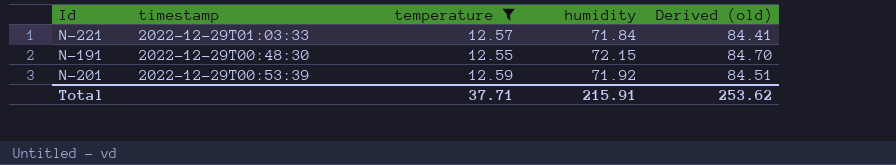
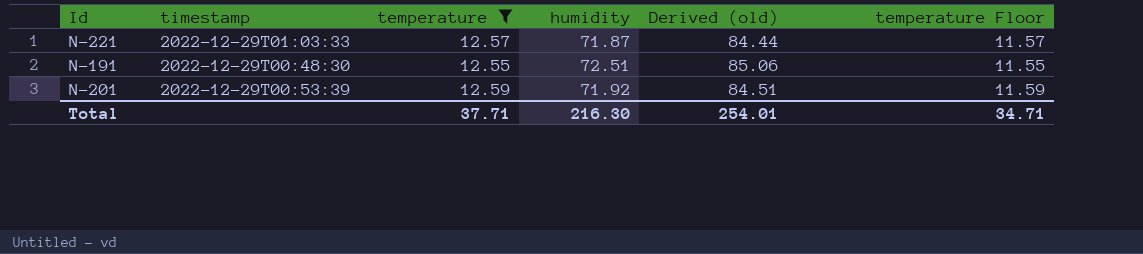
column temperature Floor | formula: none -> [temperature] - 1
N-221 | humidity: 71.84 -> 71.87
N-221 | Derived (old): 84.41 -> 84.44
N-191 | humidity: 72.15 -> 72.51
N-191 | Derived (old): 84.70 -> 85.06
Total | humidity: 215.91 -> 216.30
Total | Derived (old): 253.62 -> 254.01

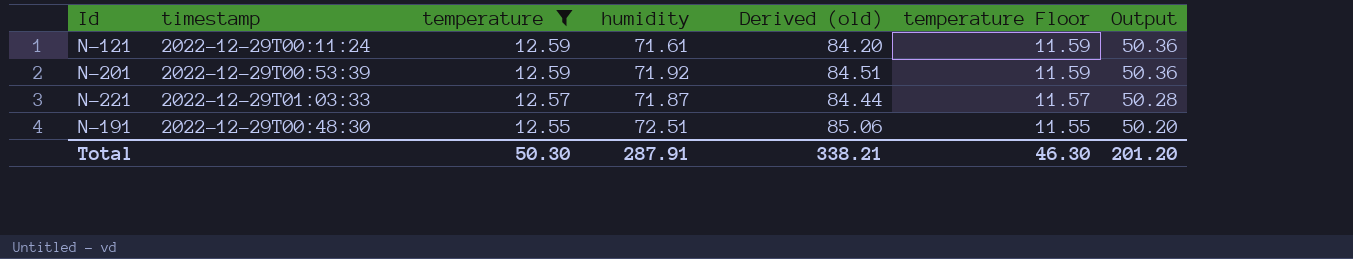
row order: none -> temperature descending
column Output | formula: none -> [temperature] * 4
row N-121: none -> 2022-12-29T00:11:24 | 12.59 | 71.61 | 84.20 | 11.59 | 50.36
Total | temperature: 37.71 -> 50.30
Total | humidity: 216.30 -> 287.91
Total | Derived (old): 254.01 -> 338.21
Total | temperature Floor: 34.71 -> 46.30

